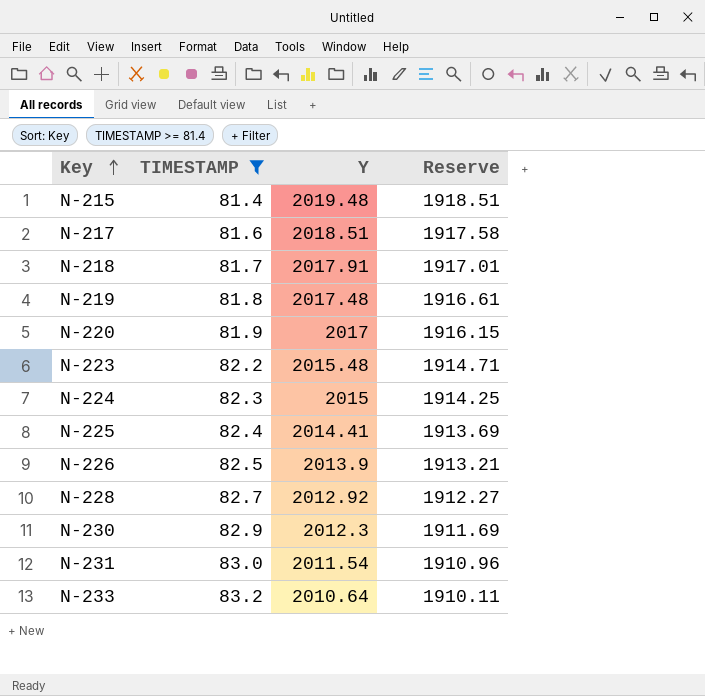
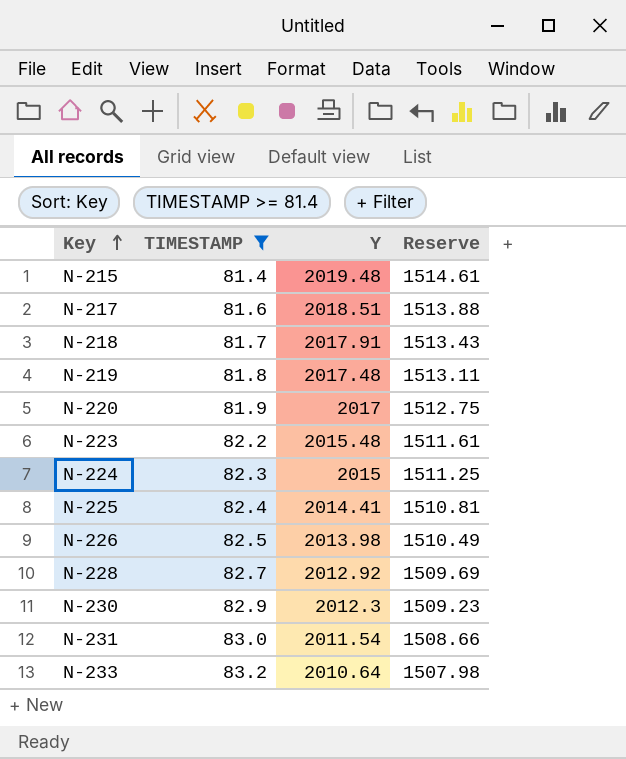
column Reserve | formula: [Y] * 0.95 -> [Y] * 0.75
N-226 | Y: 2013.9 -> 2013.98

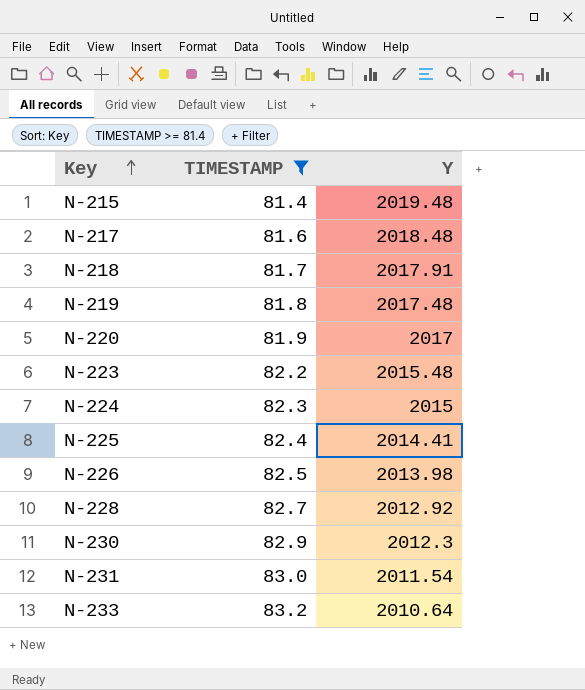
column Reserve | formula: [Y] * 0.75 -> none
N-217 | Y: 2018.51 -> 2018.48

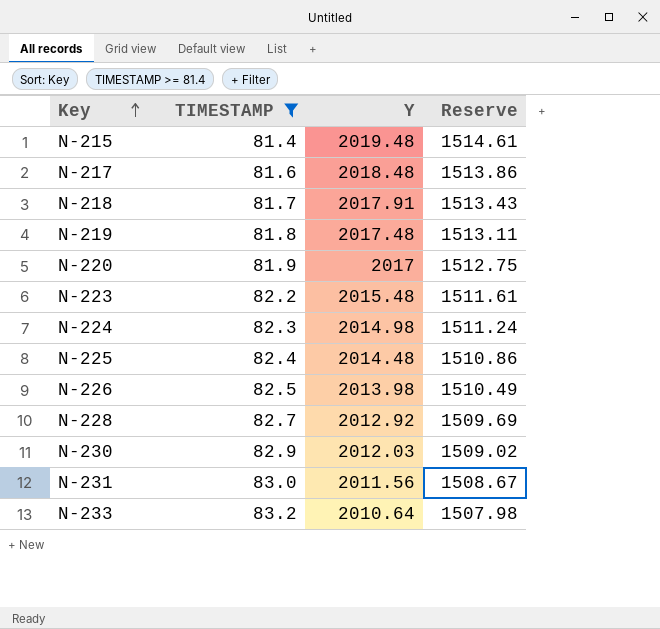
column Reserve | formula: none -> [Y] * 0.75
N-224 | Y: 2015 -> 2014.98
N-225 | Y: 2014.41 -> 2014.48
N-230 | Y: 2012.3 -> 2012.03
N-231 | Y: 2011.54 -> 2011.56

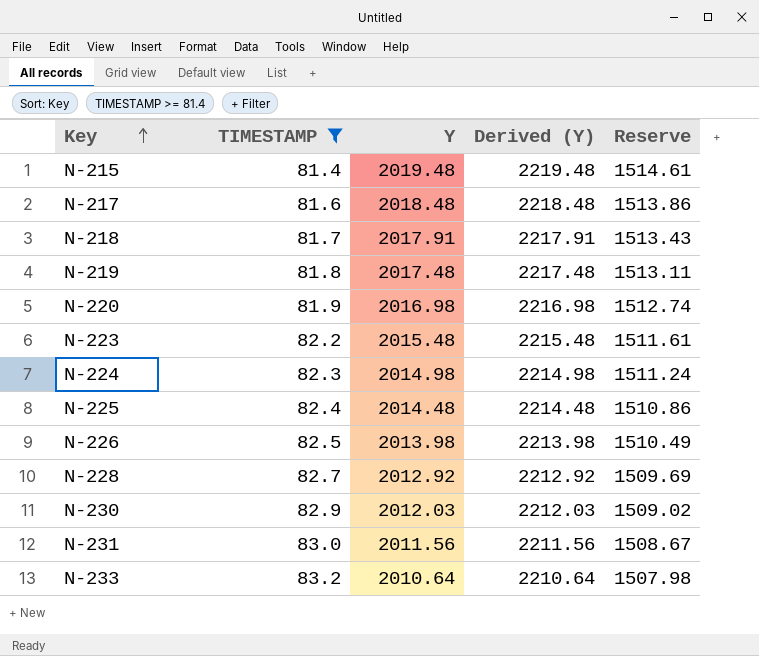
column Derived (Y) | formula: none -> [Y] + 200
N-220 | Y: 2017 -> 2016.98
N-220 | Reserve: 1512.75 -> 1512.74

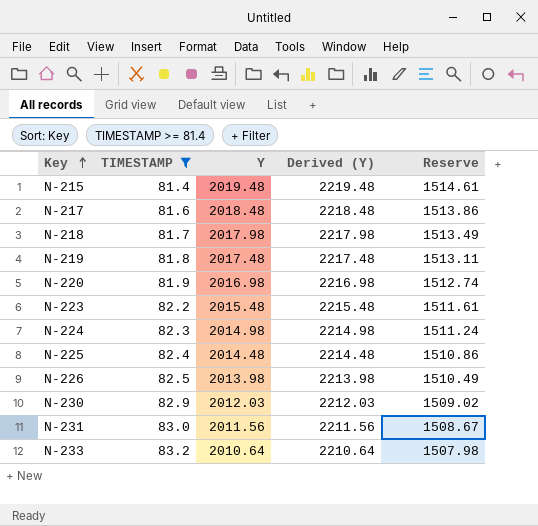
row N-228: 82.7 | 2012.92 | 2212.92 | 1509.69 -> none
N-218 | Y: 2017.91 -> 2017.98
N-218 | Derived (Y): 2217.91 -> 2217.98
N-218 | Reserve: 1513.43 -> 1513.49

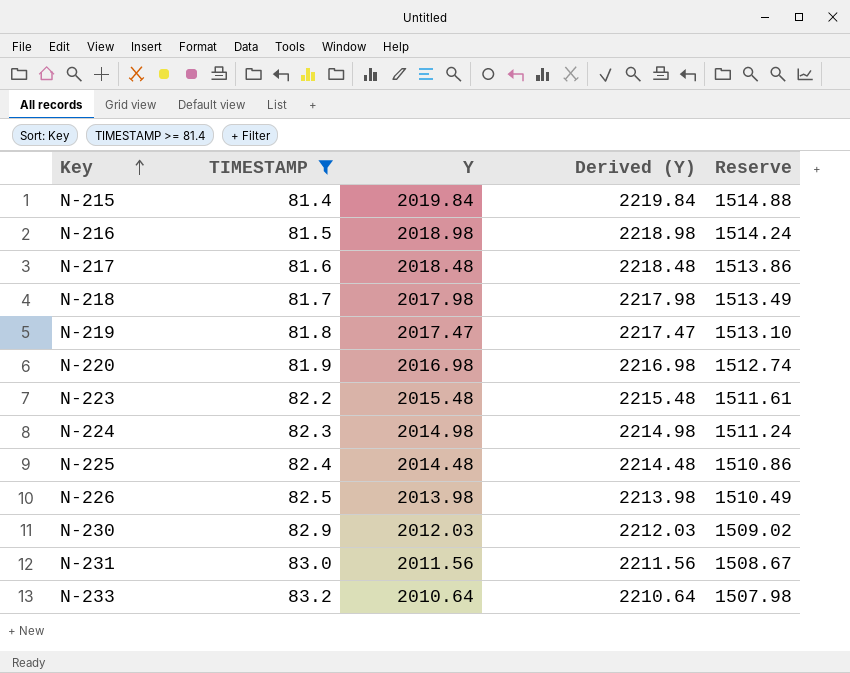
N-215 | Y: 2019.48 -> 2019.84
N-215 | Derived (Y): 2219.48 -> 2219.84
N-215 | Reserve: 1514.61 -> 1514.88
row N-216: none -> 81.5 | 2018.98 | 2218.98 | 1514.24
N-219 | Y: 2017.48 -> 2017.47
N-219 | Derived (Y): 2217.48 -> 2217.47
N-219 | Reserve: 1513.11 -> 1513.10

